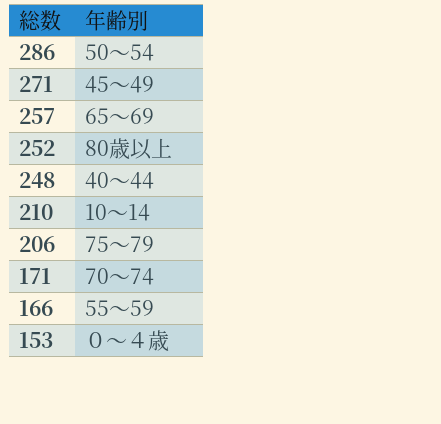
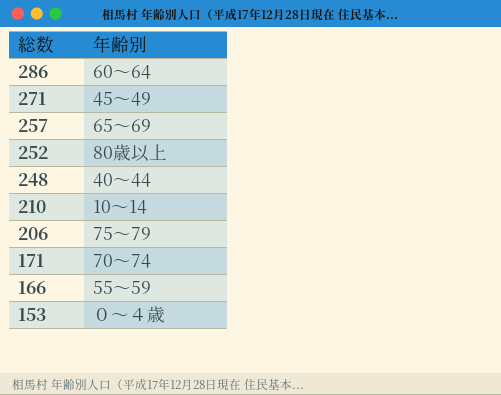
286 | 年齢別: 50～54 -> 60～64

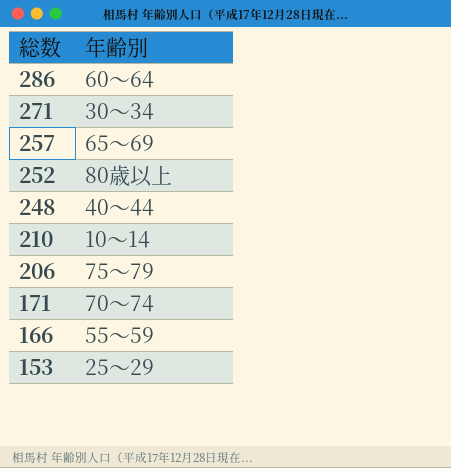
271 | 年齢別: 45～49 -> 30～34
153 | 年齢別: ０～４歳 -> 25～29

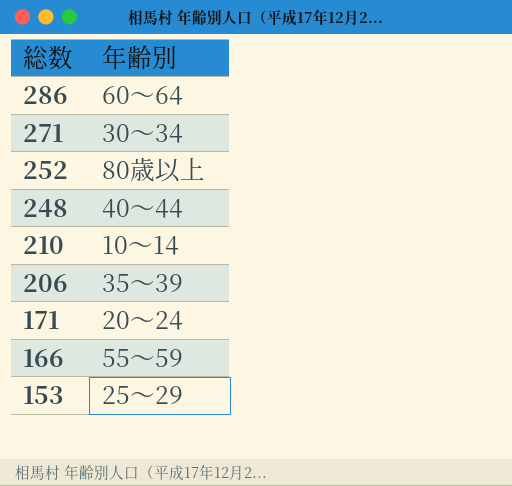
row 257: 65～69 -> none
206 | 年齢別: 75～79 -> 35～39
171 | 年齢別: 70～74 -> 20～24

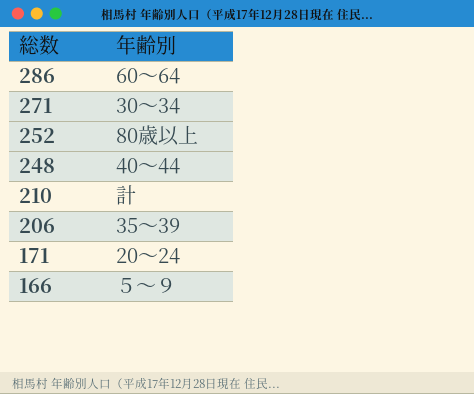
row 153: 25～29 -> none
210 | 年齢別: 10～14 -> 計
166 | 年齢別: 55～59 -> ５～９

